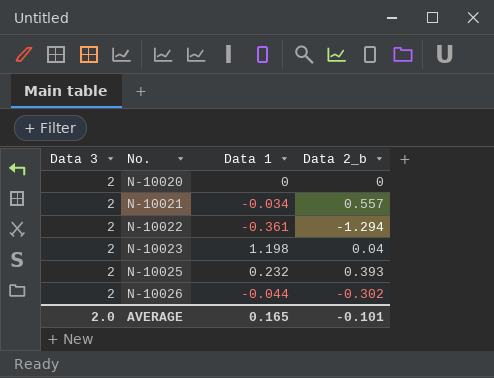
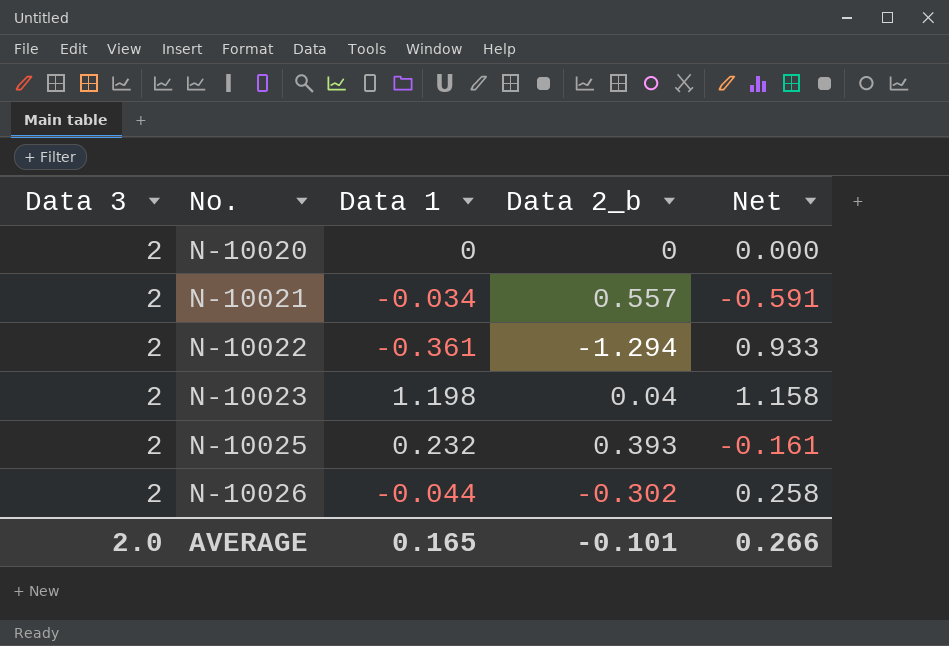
column Net | formula: none -> [Data 1] - [Data 2_b]

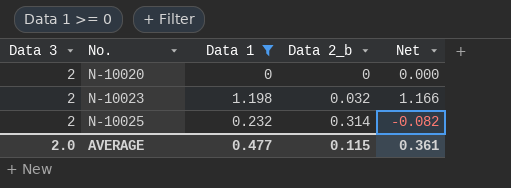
filter: none -> Data 1 >= 0
N-10023 | Data 2_b: 0.04 -> 0.032
N-10023 | Net: 1.158 -> 1.166
N-10025 | Data 2_b: 0.393 -> 0.314
N-10025 | Net: -0.161 -> -0.082
AVERAGE | Data 1: 0.165 -> 0.477
AVERAGE | Data 2_b: -0.101 -> 0.115
AVERAGE | Net: 0.266 -> 0.361

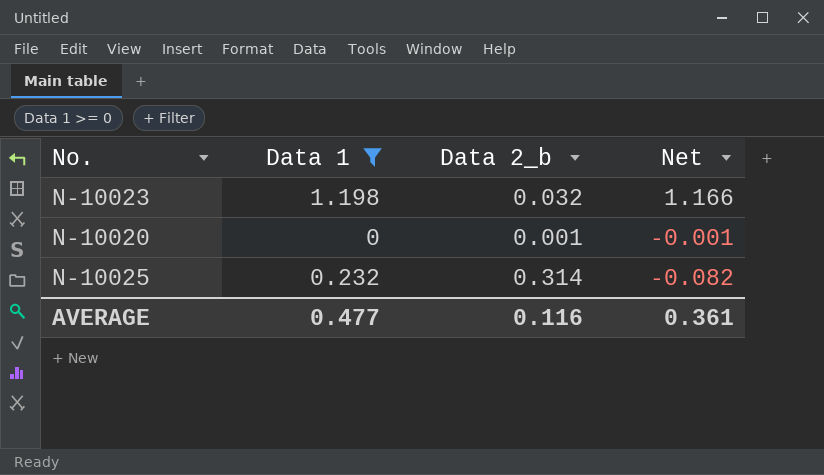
row order: No. ascending -> Net descending
column Data 3 | position: 1 -> none
N-10020 | Data 2_b: 0 -> 0.001
N-10020 | Net: 0.000 -> -0.001
AVERAGE | Data 2_b: 0.115 -> 0.116

